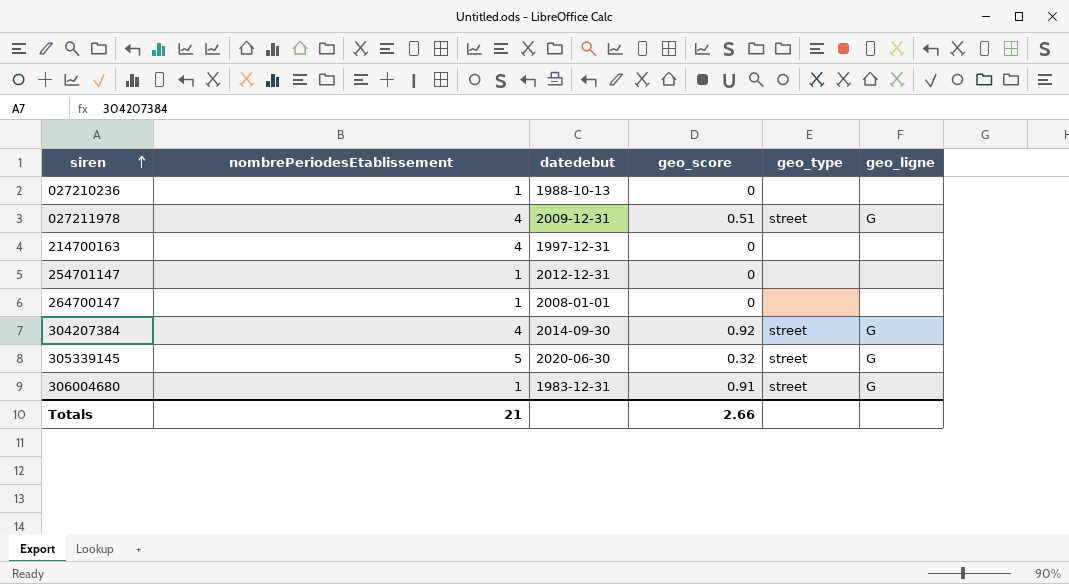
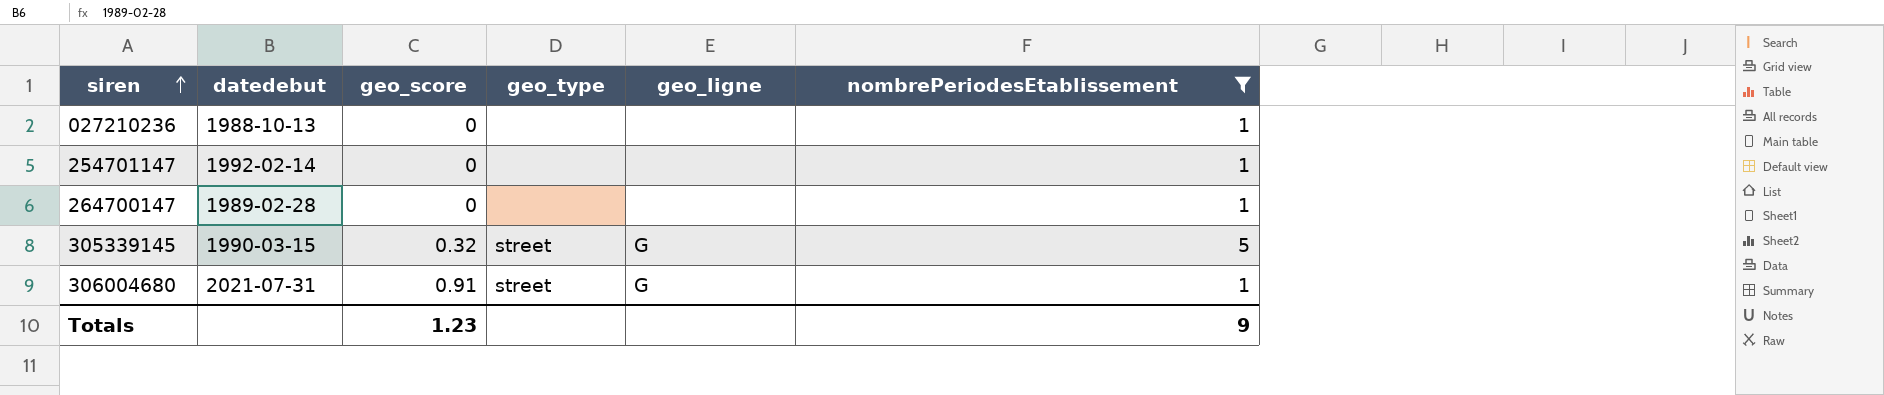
filter: none -> nombrePeriodesEtablissement != 4
column nombrePeriodesEtablissement | position: 2 -> 6
254701147 | datedebut: 2012-12-31 -> 1992-02-14
264700147 | datedebut: 2008-01-01 -> 1989-02-28
305339145 | datedebut: 2020-06-30 -> 1990-03-15
306004680 | datedebut: 1983-12-31 -> 2021-07-31
Totals | geo_score: 2.66 -> 1.23
Totals | nombrePeriodesEtablissement: 21 -> 9

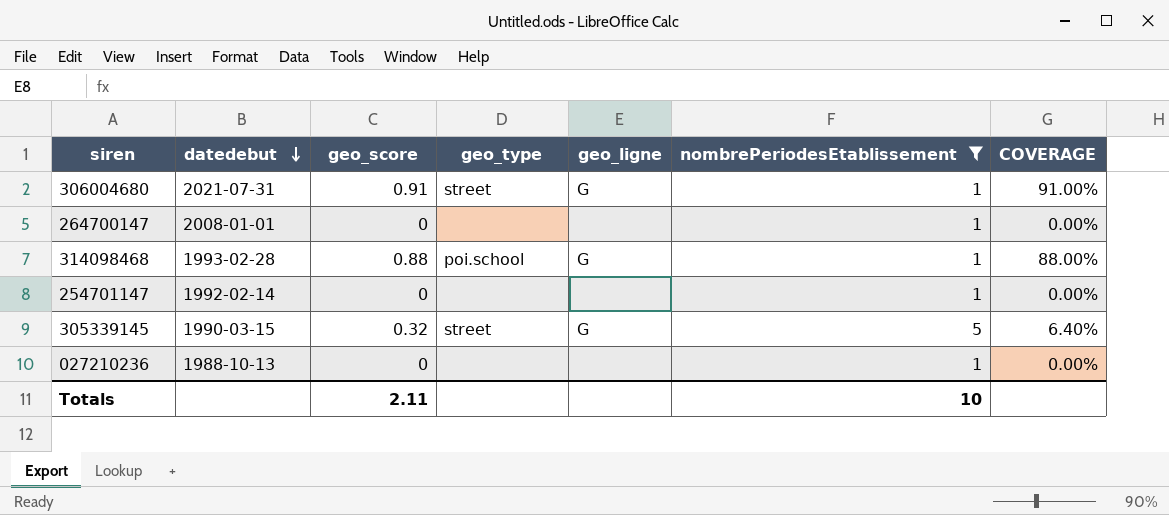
row order: siren ascending -> datedebut descending
column COVERAGE | formula: none -> [geo_score] / [nombrePeriodesEtablissement]
264700147 | datedebut: 1989-02-28 -> 2008-01-01
row 314098468: none -> 1993-02-28 | 0.88 | poi.school | G | 1 | 88.00%
Totals | geo_score: 1.23 -> 2.11
Totals | nombrePeriodesEtablissement: 9 -> 10

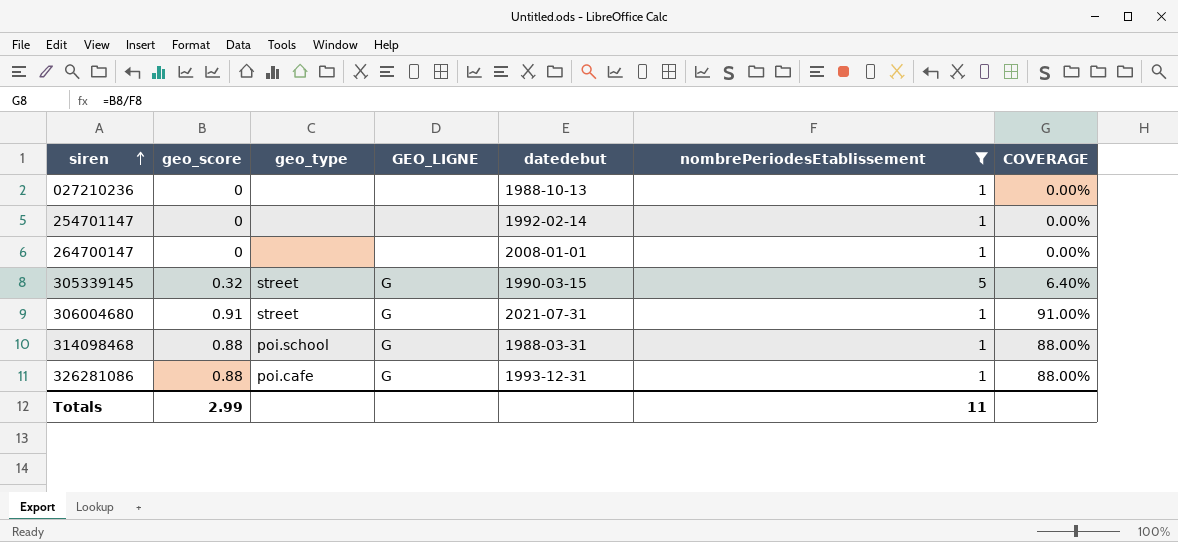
row order: datedebut descending -> siren ascending
column name: geo_ligne -> GEO_LIGNE
column datedebut | position: 2 -> 5
314098468 | datedebut: 1993-02-28 -> 1988-03-31
row 326281086: none -> 0.88 | poi.cafe | G | 1993-12-31 | 1 | 88.00%
Totals | geo_score: 2.11 -> 2.99
Totals | nombrePeriodesEtablissement: 10 -> 11

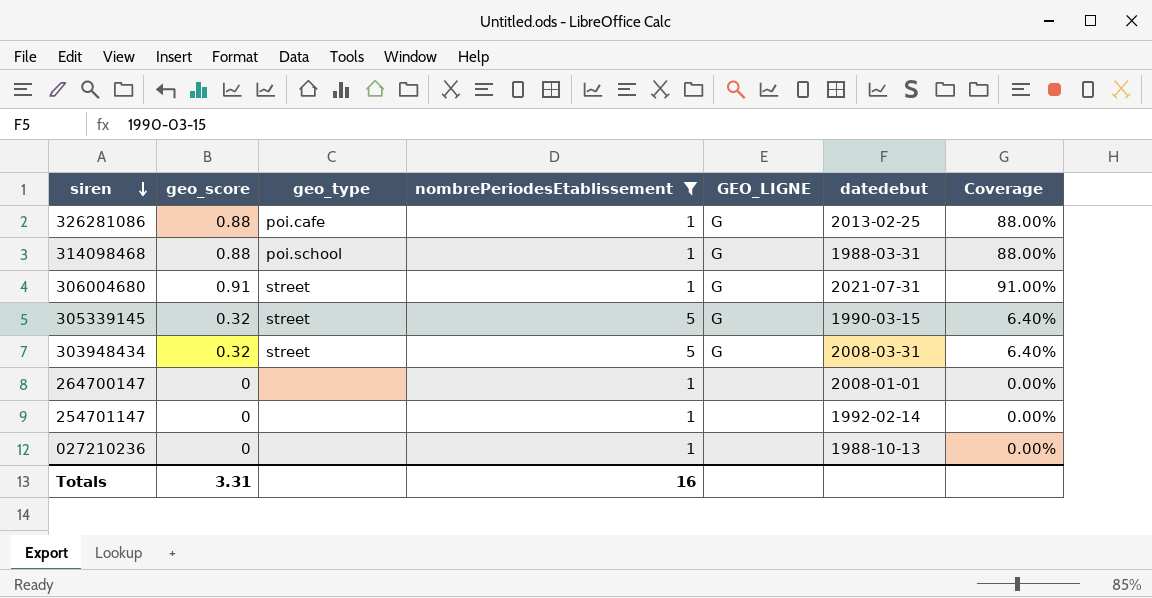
row order: siren ascending -> siren descending
column nombrePeriodesEtablissement | position: 6 -> 4
column name: COVERAGE -> Coverage
326281086 | datedebut: 1993-12-31 -> 2013-02-25
row 303948434: none -> 0.32 | street | 5 | G | 2008-03-31 | 6.40%
Totals | geo_score: 2.99 -> 3.31
Totals | nombrePeriodesEtablissement: 11 -> 16

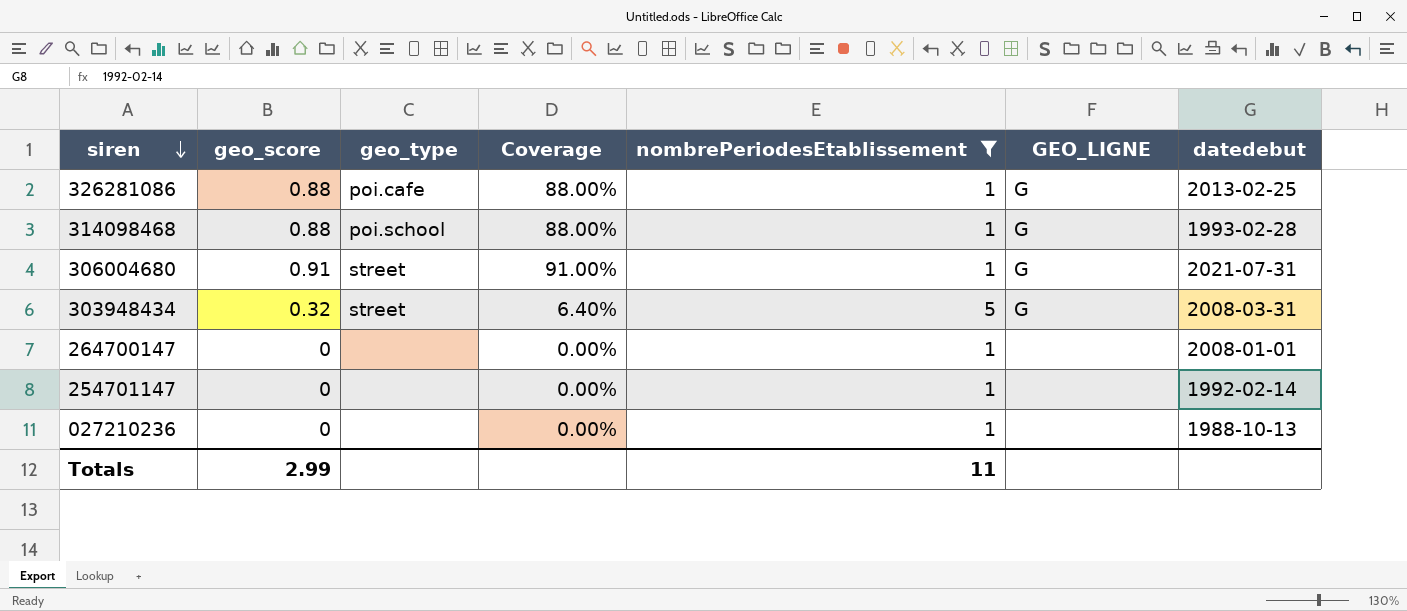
column Coverage | position: 7 -> 4
row 305339145: 0.32 | street | 5 | G | 1990-03-15 | 6.40% -> none
314098468 | datedebut: 1988-03-31 -> 1993-02-28
Totals | geo_score: 3.31 -> 2.99
Totals | nombrePeriodesEtablissement: 16 -> 11

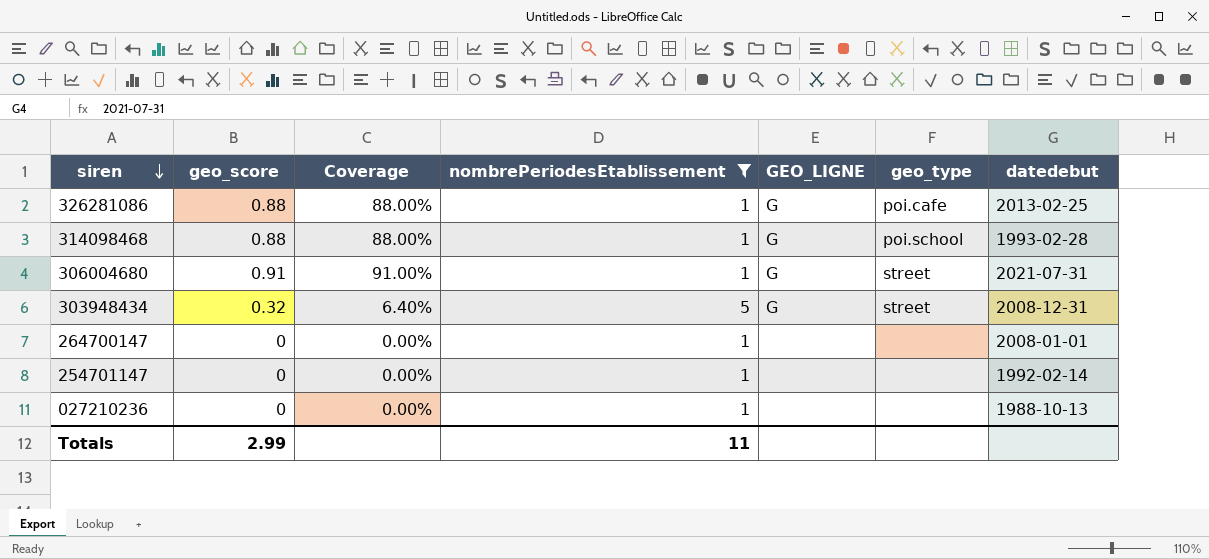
column geo_type | position: 3 -> 6
303948434 | datedebut: 2008-03-31 -> 2008-12-31

